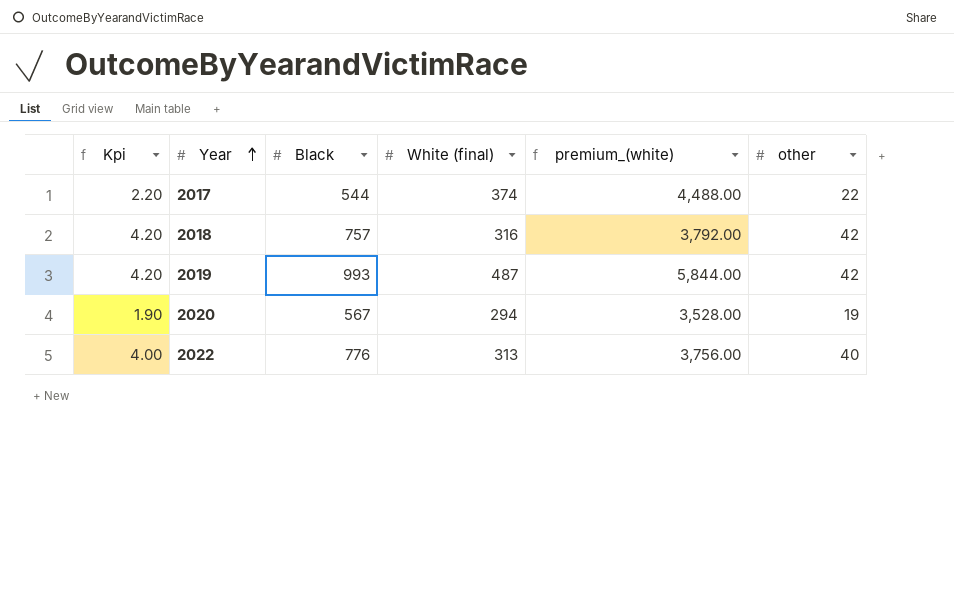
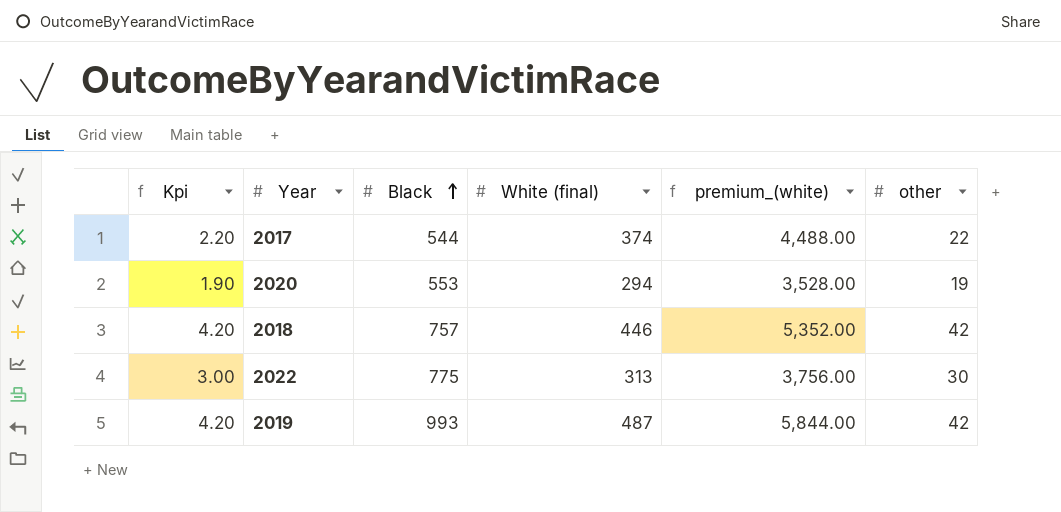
row order: Year ascending -> Black ascending
2020 | Black: 567 -> 553
2018 | White (final): 316 -> 446
2018 | premium_(white): 3,792.00 -> 5,352.00
2022 | Kpi: 4.00 -> 3.00
2022 | Black: 776 -> 775
2022 | other: 40 -> 30

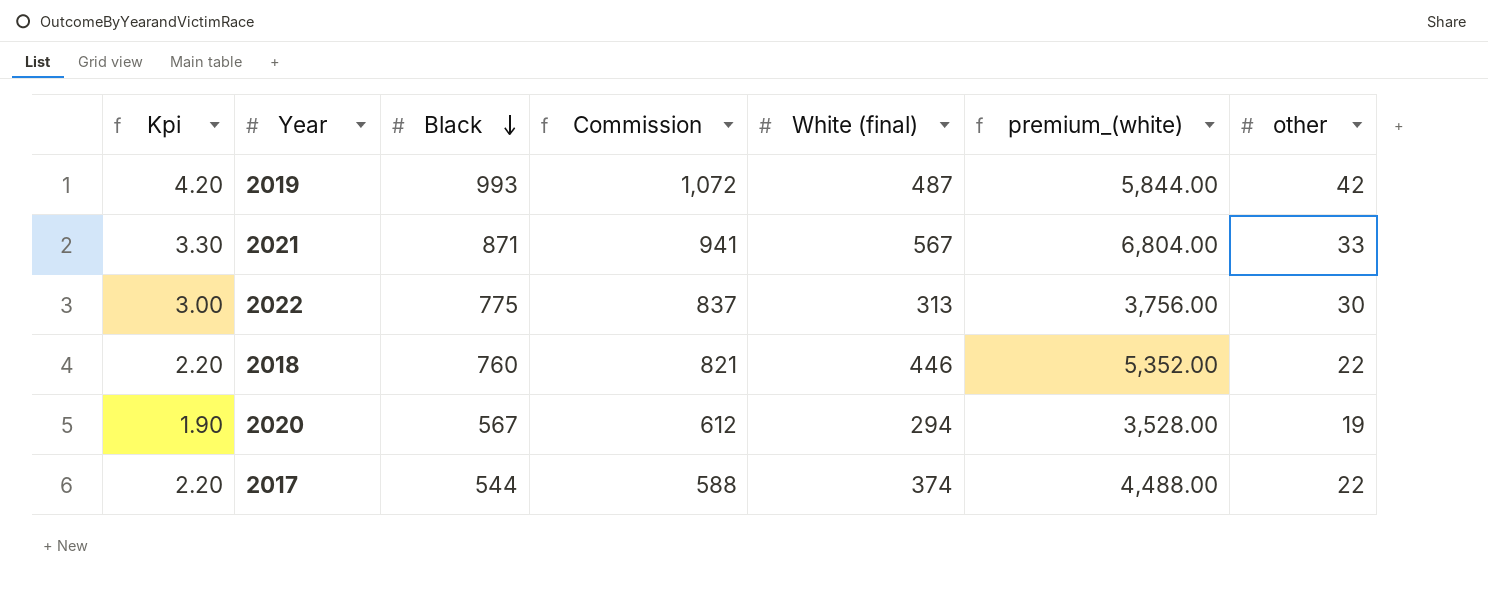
row order: Black ascending -> Black descending
column Commission | formula: none -> [Black] * 1.08
row 2021: none -> 3.30 | 871 | 941 | 567 | 6,804.00 | 33
2018 | Kpi: 4.20 -> 2.20
2018 | Black: 757 -> 760
2018 | other: 42 -> 22
2020 | Black: 553 -> 567

